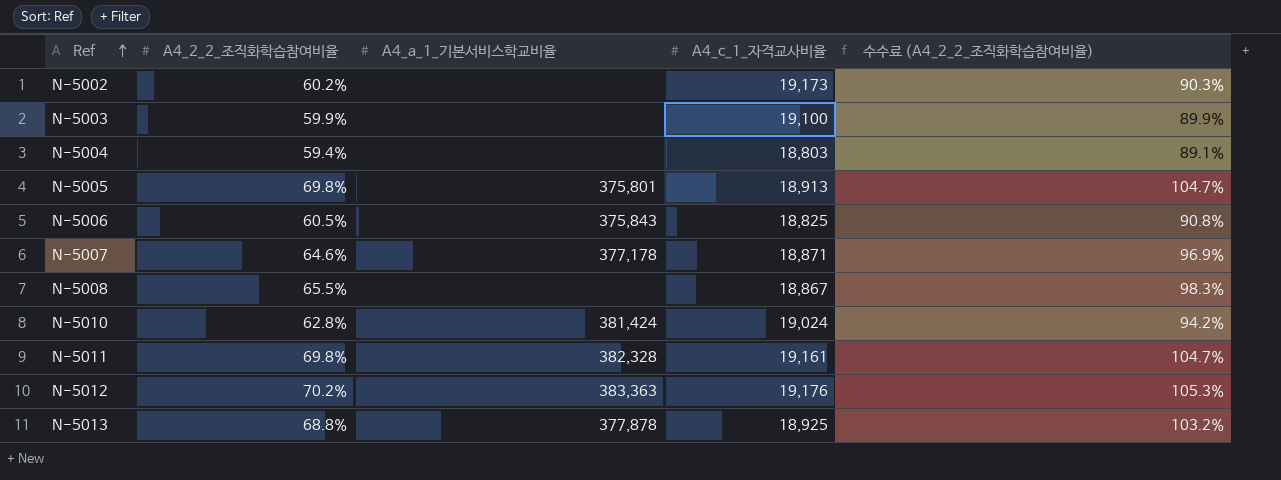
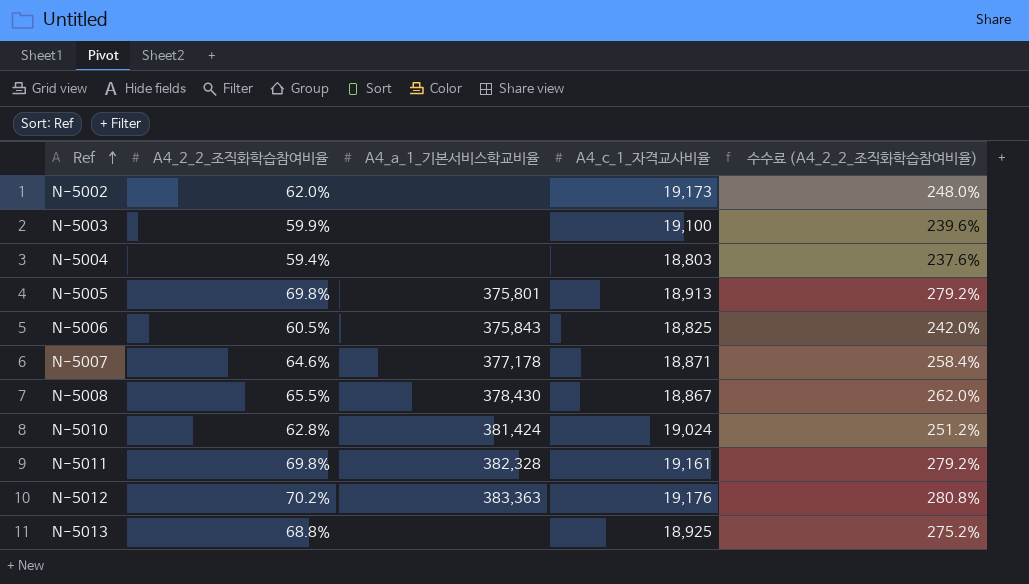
column 수수료 (A4_2_2_조직화학습참여비율) | formula: [A4_2_2_조직화학습참여비율] * 1.5 -> [A4_2_2_조직화학습참여비율] * 4
N-5002 | A4_2_2_조직화학습참여비율: 60.2% -> 62.0%
N-5008 | A4_a_1_기본서비스학교비율: none -> 378,430
N-5013 | A4_a_1_기본서비스학교비율: 377,878 -> none

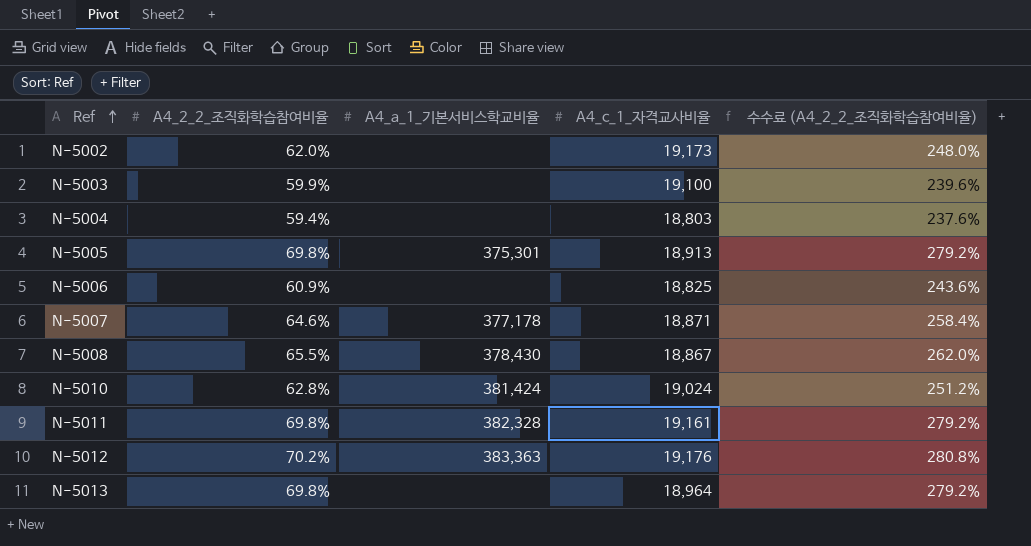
N-5005 | A4_a_1_기본서비스학교비율: 375,801 -> 375,301
N-5006 | A4_2_2_조직화학습참여비율: 60.5% -> 60.9%
N-5006 | A4_a_1_기본서비스학교비율: 375,843 -> none
N-5006 | 수수료 (A4_2_2_조직화학습참여비율): 242.0% -> 243.6%
N-5013 | A4_2_2_조직화학습참여비율: 68.8% -> 69.8%
N-5013 | A4_c_1_자격교사비율: 18,925 -> 18,964
N-5013 | 수수료 (A4_2_2_조직화학습참여비율): 275.2% -> 279.2%

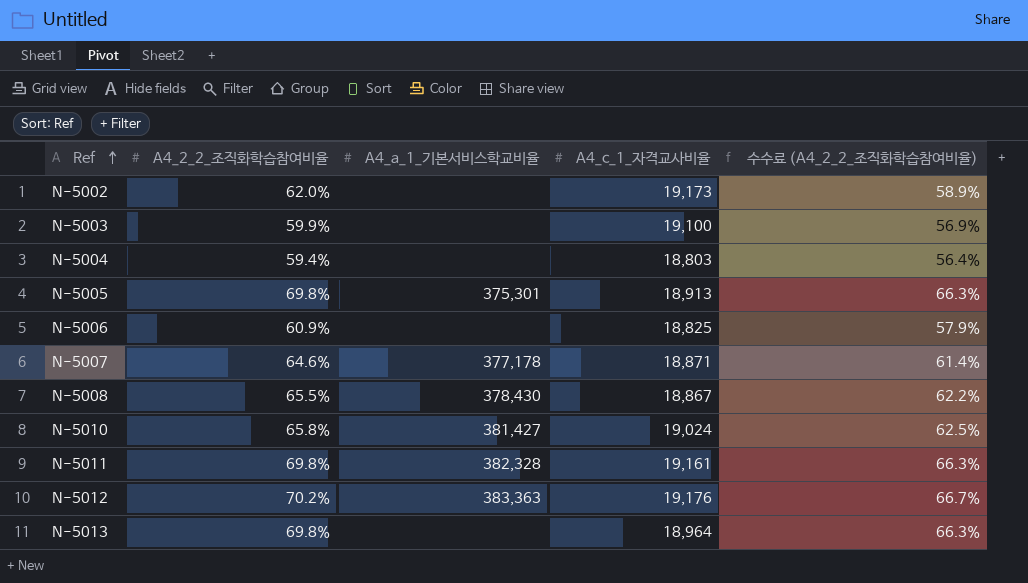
column 수수료 (A4_2_2_조직화학습참여비율) | formula: [A4_2_2_조직화학습참여비율] * 4 -> [A4_2_2_조직화학습참여비율] * 0.95
N-5010 | A4_2_2_조직화학습참여비율: 62.8% -> 65.8%
N-5010 | A4_a_1_기본서비스학교비율: 381,424 -> 381,427

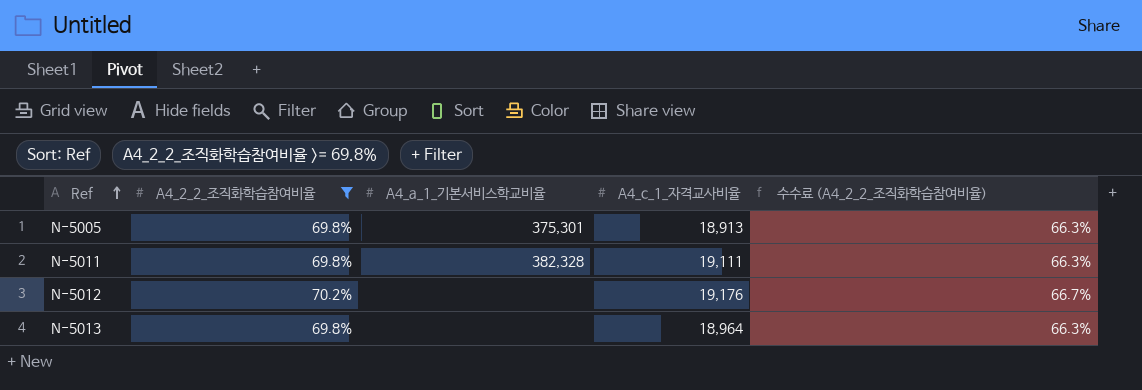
filter: none -> A4_2_2_조직화학습참여비율 >= 69.8%
N-5011 | A4_c_1_자격교사비율: 19,161 -> 19,111
N-5012 | A4_a_1_기본서비스학교비율: 383,363 -> none

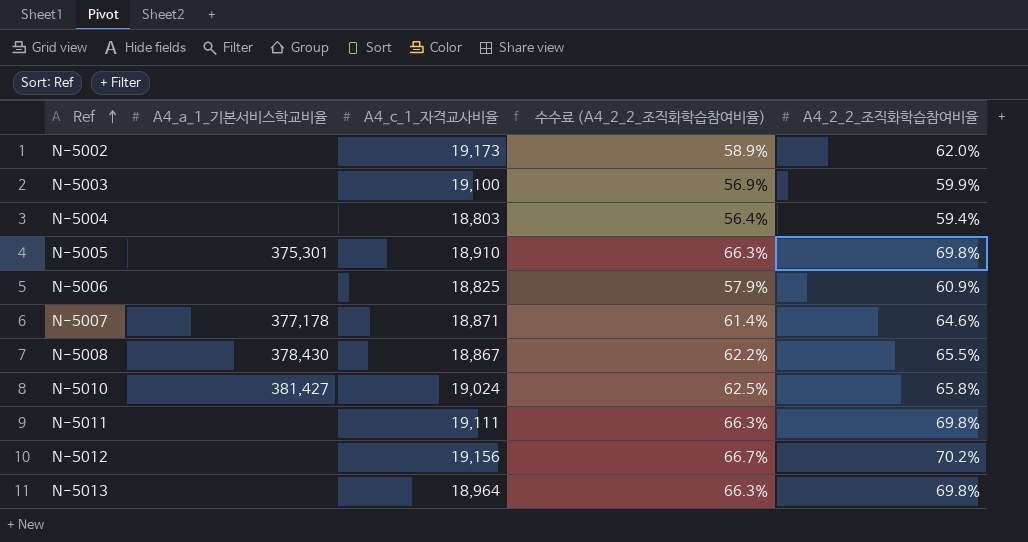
filter: A4_2_2_조직화학습참여비율 >= 69.8% -> none
column A4_2_2_조직화학습참여비율 | position: 2 -> 5
N-5005 | A4_c_1_자격교사비율: 18,913 -> 18,910
N-5011 | A4_a_1_기본서비스학교비율: 382,328 -> none
N-5012 | A4_c_1_자격교사비율: 19,176 -> 19,156

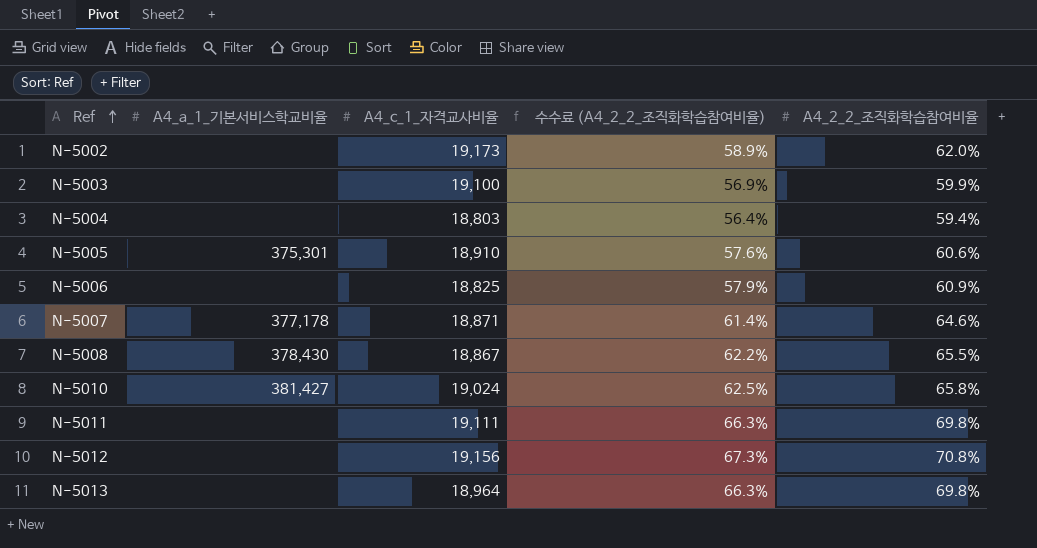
N-5005 | 수수료 (A4_2_2_조직화학습참여비율): 66.3% -> 57.6%
N-5005 | A4_2_2_조직화학습참여비율: 69.8% -> 60.6%
N-5012 | 수수료 (A4_2_2_조직화학습참여비율): 66.7% -> 67.3%
N-5012 | A4_2_2_조직화학습참여비율: 70.2% -> 70.8%

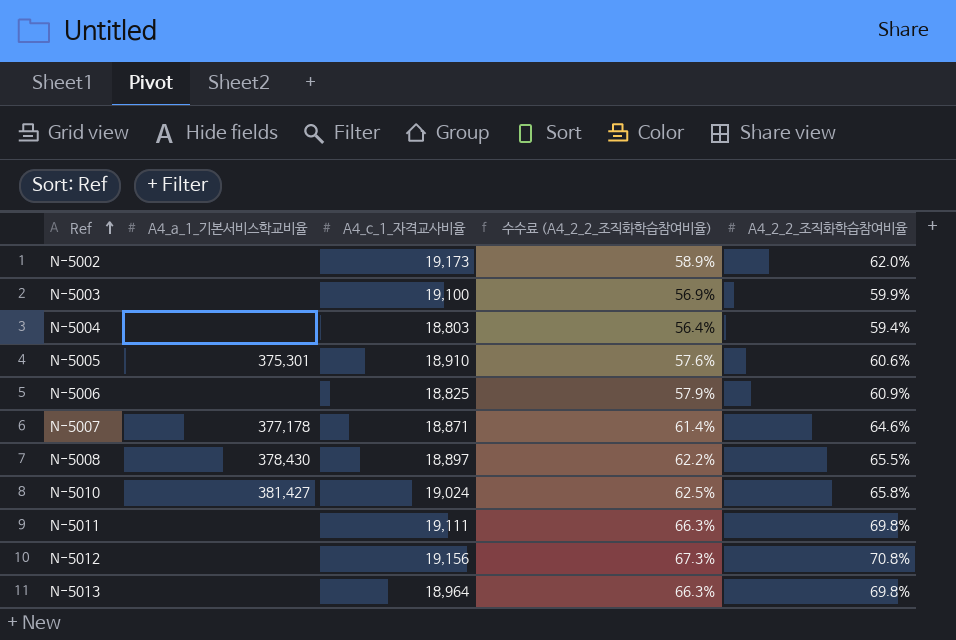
N-5008 | A4_c_1_자격교사비율: 18,867 -> 18,897

